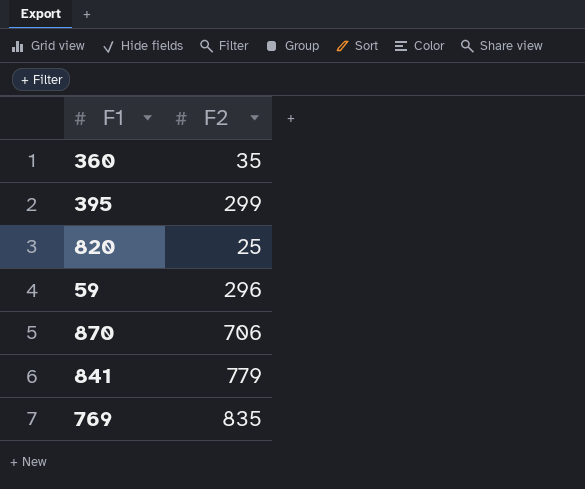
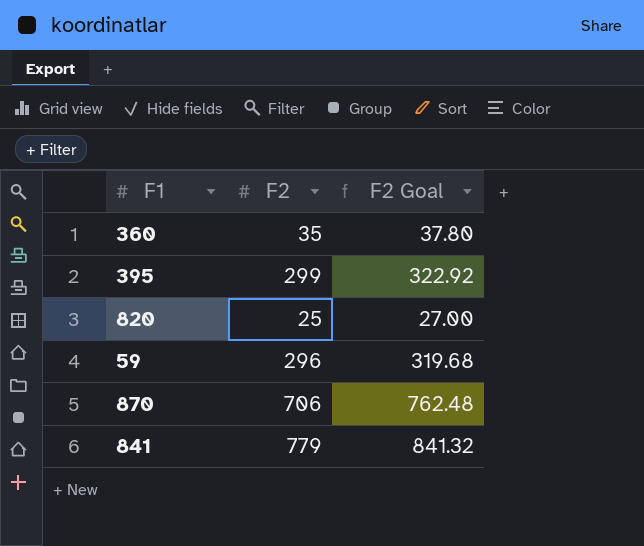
column F2 Goal | formula: none -> [F2] * 1.08
row 769: 835 -> none

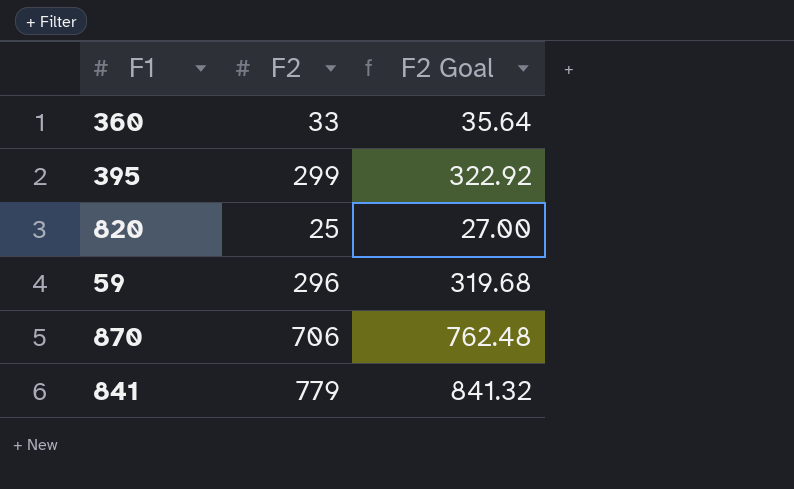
360 | F2: 35 -> 33
360 | F2 Goal: 37.80 -> 35.64

